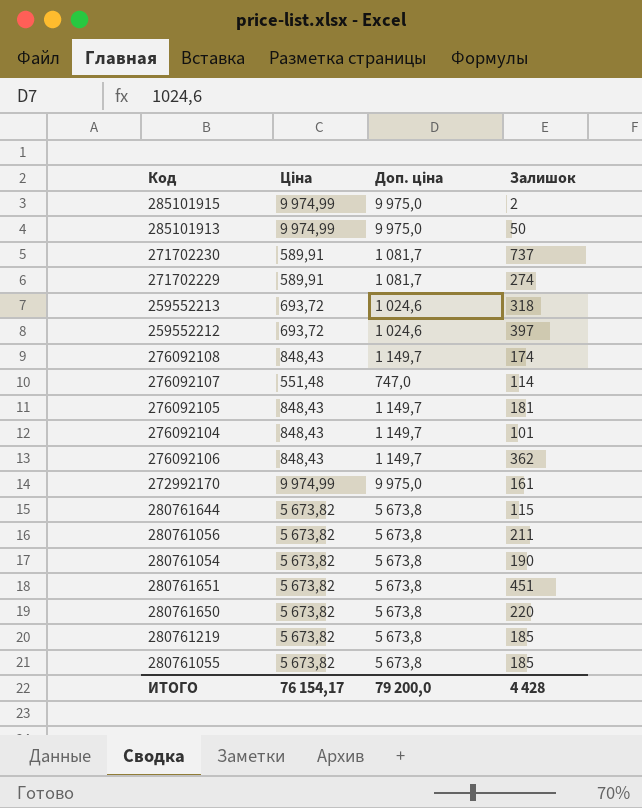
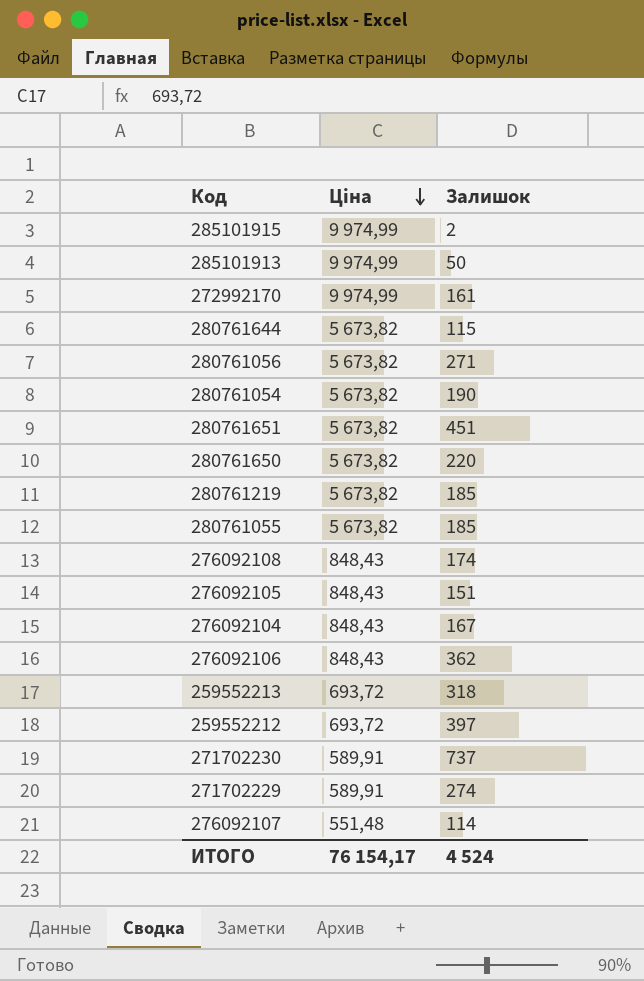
row order: none -> Ціна descending
column Доп. ціна | position: 3 -> none
280761056 | Залишок: 211 -> 271
276092105 | Залишок: 181 -> 151
276092104 | Залишок: 101 -> 167
ИТОГО | Залишок: 4 428 -> 4 524

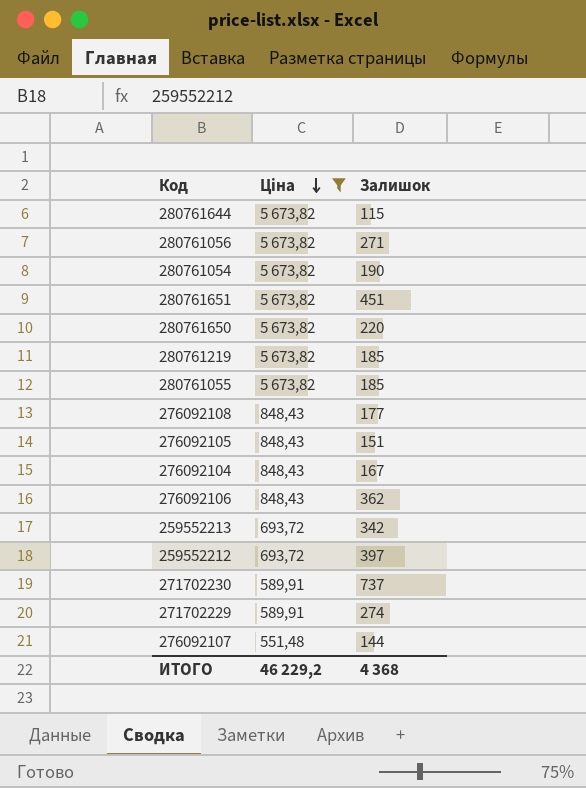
filter: none -> Ціна != 9 974,99
276092108 | Залишок: 174 -> 177
259552213 | Залишок: 318 -> 342
276092107 | Залишок: 114 -> 144
ИТОГО | Ціна: 76 154,17 -> 46 229,2
ИТОГО | Залишок: 4 524 -> 4 368

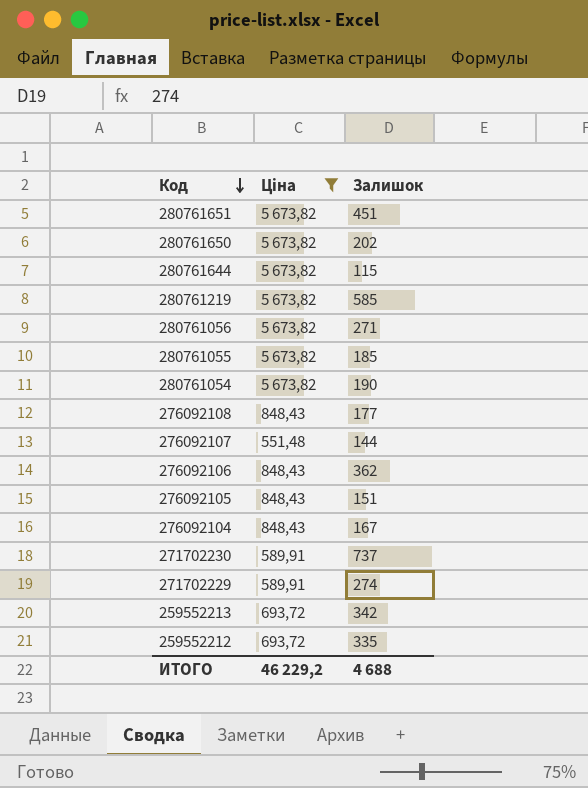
row order: Ціна descending -> Код descending
280761650 | Залишок: 220 -> 202
280761219 | Залишок: 185 -> 585
259552212 | Залишок: 397 -> 335
ИТОГО | Залишок: 4 368 -> 4 688

